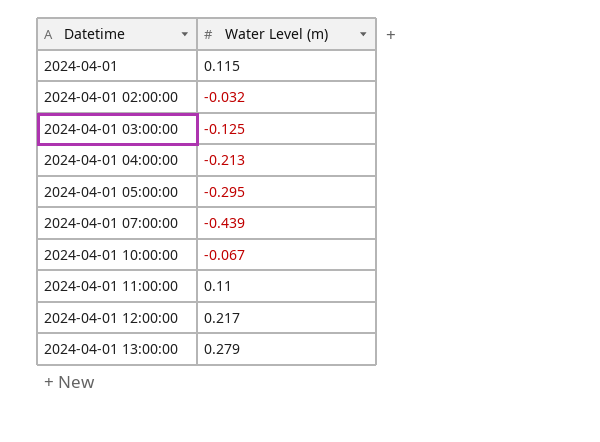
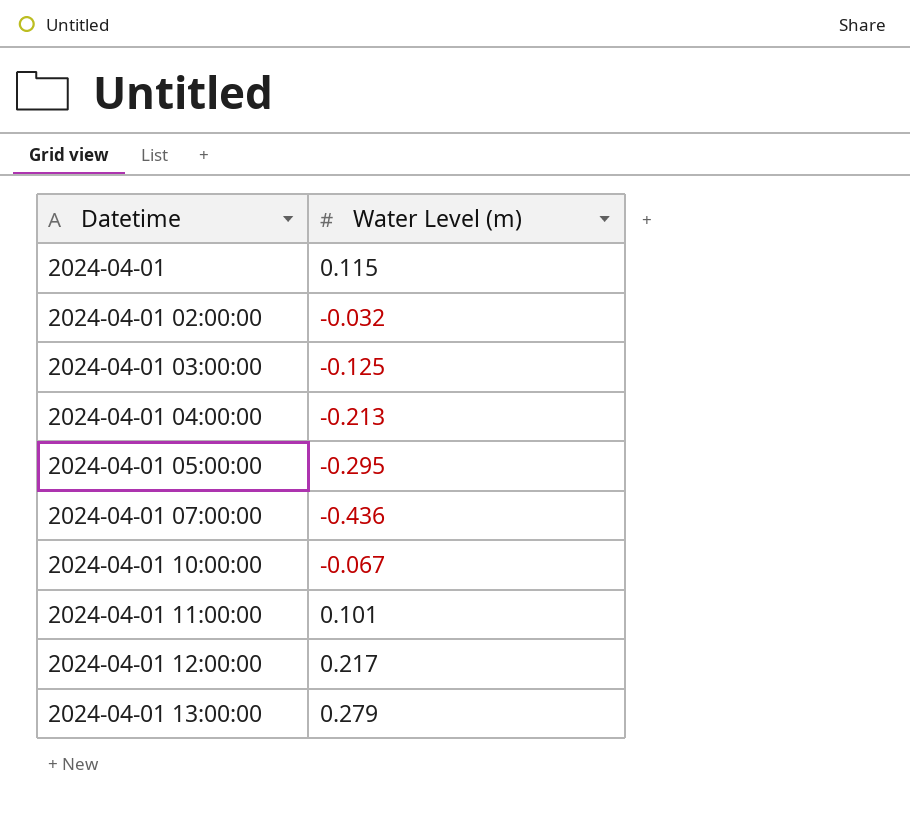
2024-04-01 07:00:00 | Water Level (m): -0.439 -> -0.436
2024-04-01 11:00:00 | Water Level (m): 0.11 -> 0.101

